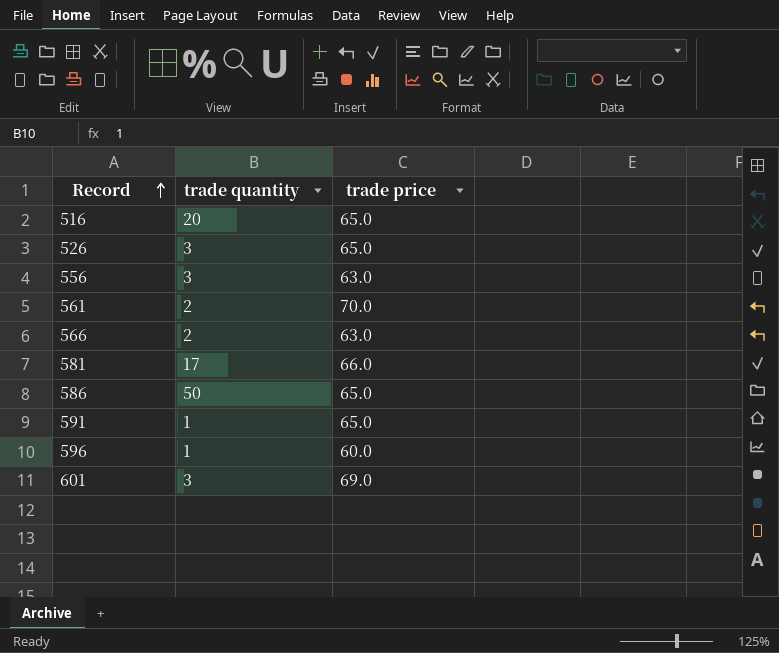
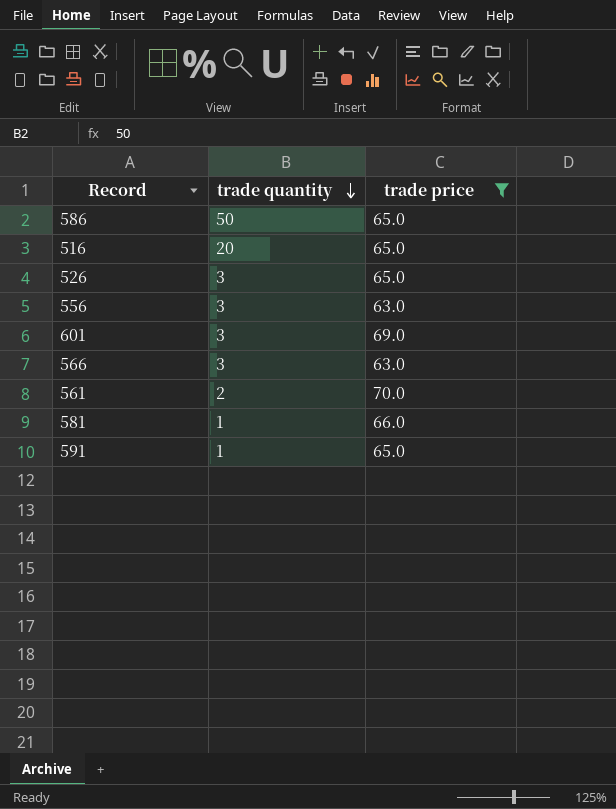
filter: none -> trade price != 60.0
row order: Record ascending -> trade quantity descending
566 | trade quantity: 2 -> 3
581 | trade quantity: 17 -> 1

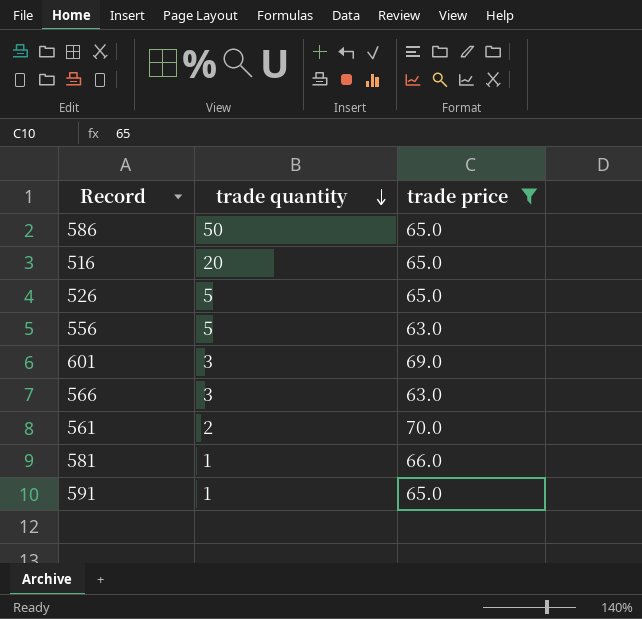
526 | trade quantity: 3 -> 5
556 | trade quantity: 3 -> 5

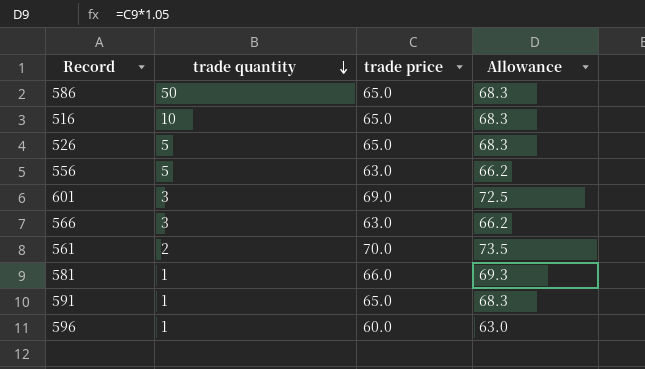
filter: trade price != 60.0 -> none
column Allowance | formula: none -> [trade price] * 1.05
516 | trade quantity: 20 -> 10

